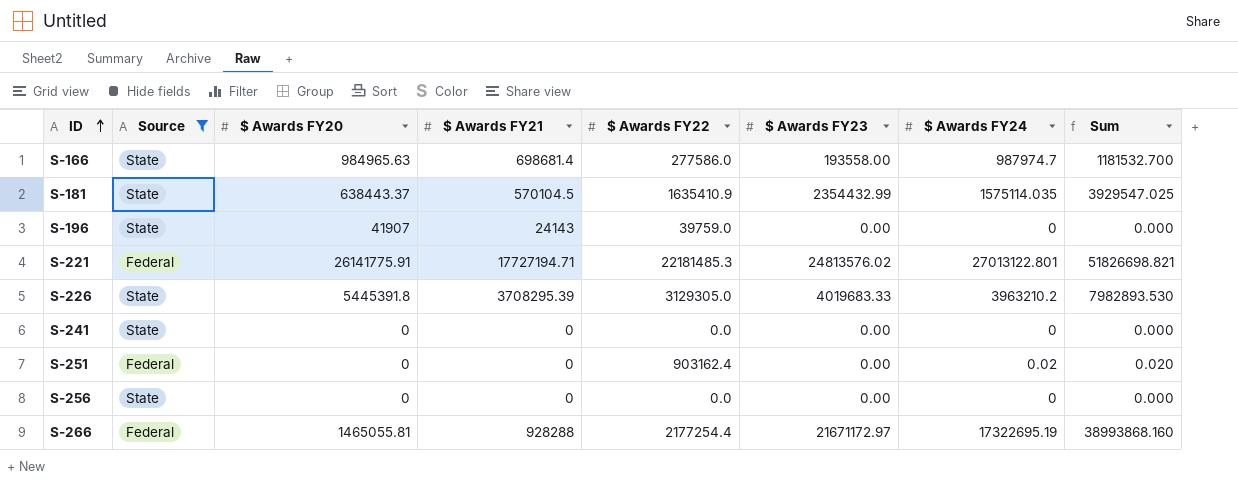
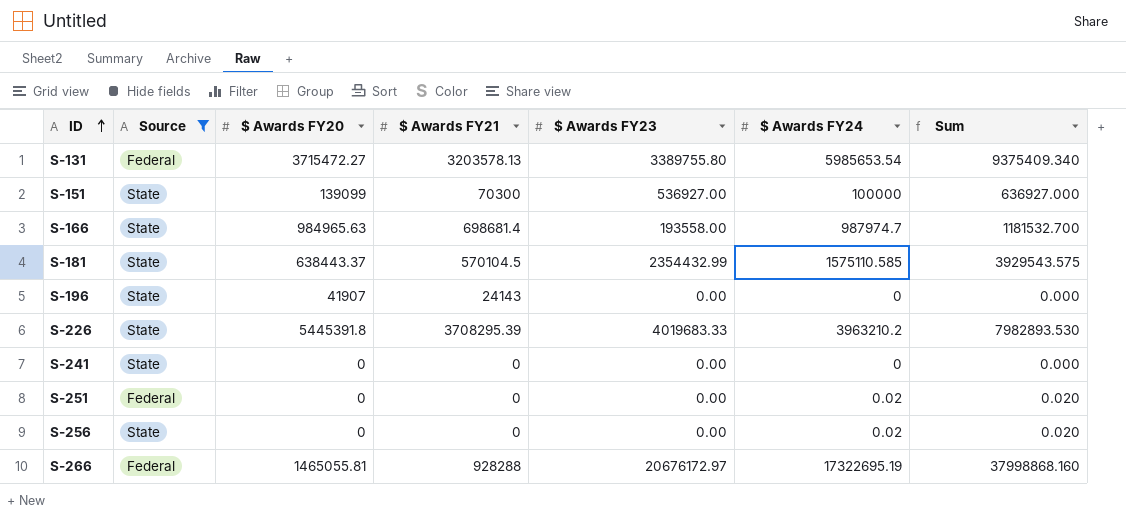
column $ Awards FY22 | position: 5 -> none
row S-221: Federal | 26141775.91 | 17727194.71 | 22181485.3 | 24813576.02 | 27013122.801 | 51826698.821 -> none
row S-131: none -> Federal | 3715472.27 | 3203578.13 | 3389755.80 | 5985653.54 | 9375409.340
row S-151: none -> State | 139099 | 70300 | 536927.00 | 100000 | 636927.000
S-181 | $ Awards FY24: 1575114.035 -> 1575110.585
S-181 | Sum: 3929547.025 -> 3929543.575
S-256 | $ Awards FY24: 0 -> 0.02
S-256 | Sum: 0.000 -> 0.020
S-266 | $ Awards FY23: 21671172.97 -> 20676172.97
S-266 | Sum: 38993868.160 -> 37998868.160

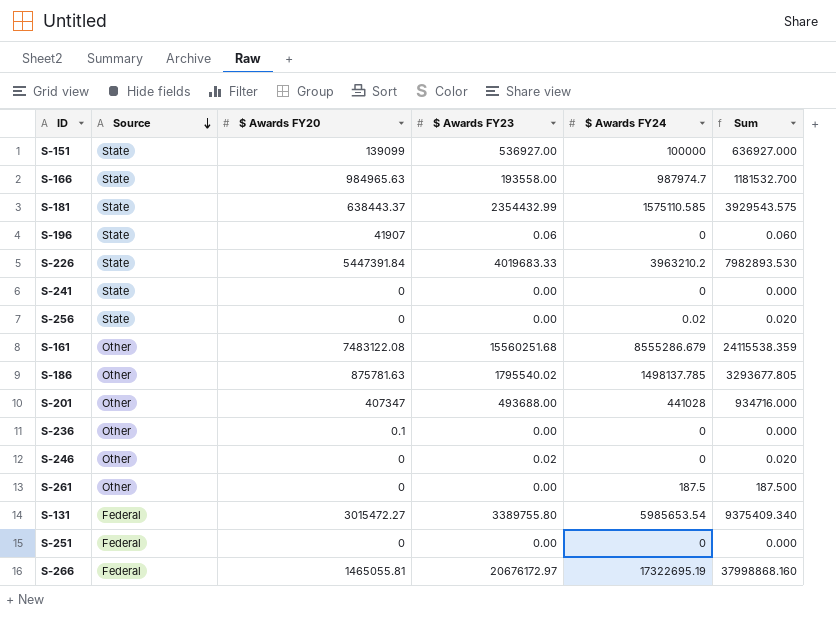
filter: Source != Other -> none
row order: ID ascending -> Source descending
column $ Awards FY21 | position: 4 -> none
S-196 | $ Awards FY23: 0.00 -> 0.06
S-196 | Sum: 0.000 -> 0.060
S-226 | $ Awards FY20: 5445391.8 -> 5447391.84
S-131 | $ Awards FY20: 3715472.27 -> 3015472.27
S-251 | $ Awards FY24: 0.02 -> 0
S-251 | Sum: 0.020 -> 0.000

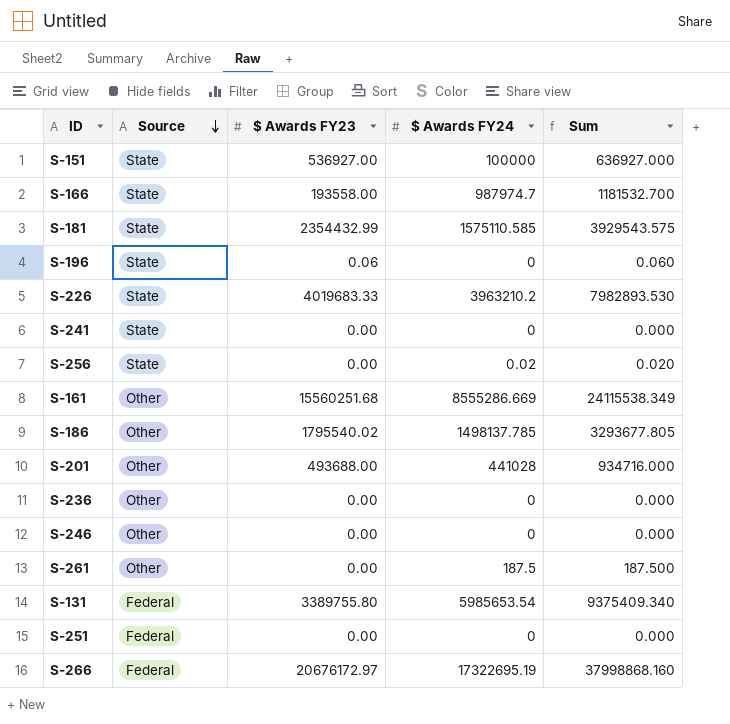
column $ Awards FY20 | position: 3 -> none
S-161 | $ Awards FY24: 8555286.679 -> 8555286.669
S-161 | Sum: 24115538.359 -> 24115538.349
S-246 | $ Awards FY23: 0.02 -> 0.00
S-246 | Sum: 0.020 -> 0.000

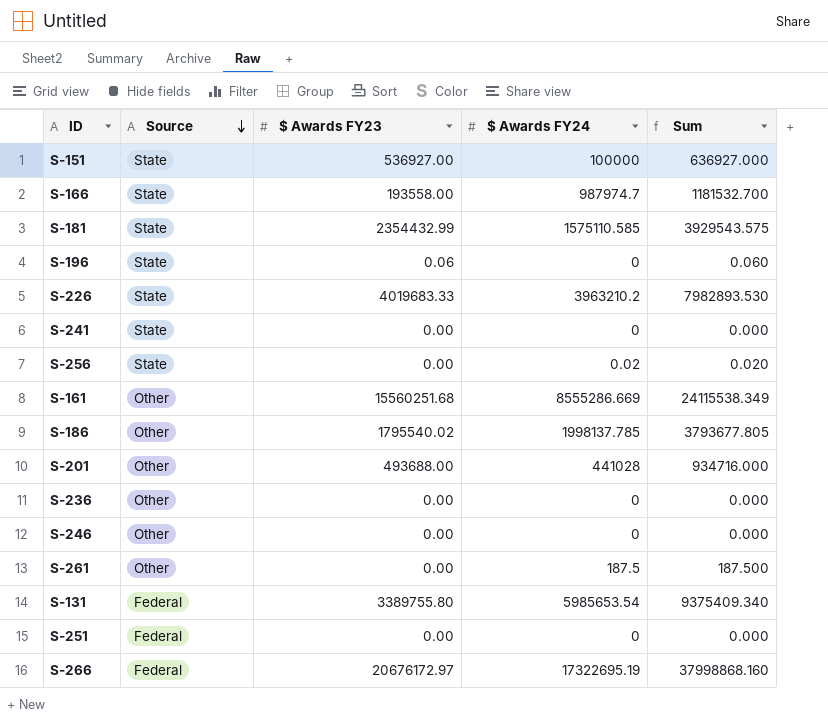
S-186 | $ Awards FY24: 1498137.785 -> 1998137.785
S-186 | Sum: 3293677.805 -> 3793677.805

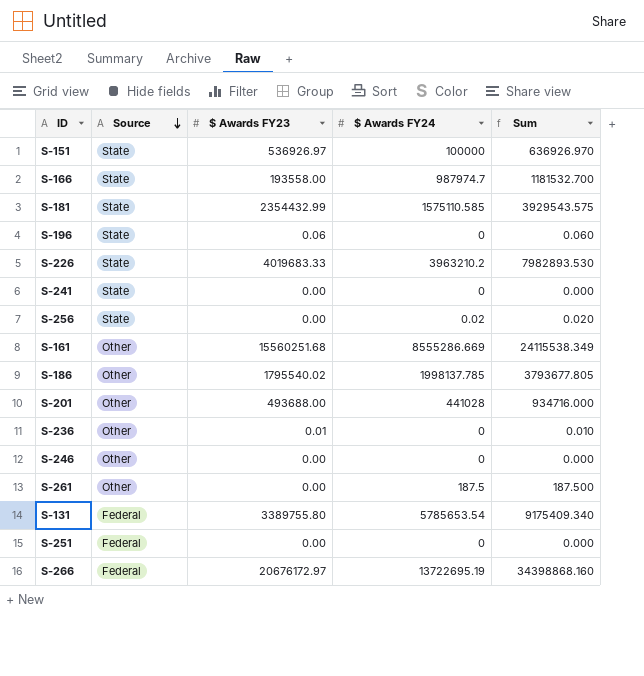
S-151 | $ Awards FY23: 536927.00 -> 536926.97
S-151 | Sum: 636927.000 -> 636926.970
S-236 | $ Awards FY23: 0.00 -> 0.01
S-236 | Sum: 0.000 -> 0.010
S-131 | $ Awards FY24: 5985653.54 -> 5785653.54
S-131 | Sum: 9375409.340 -> 9175409.340
S-266 | $ Awards FY24: 17322695.19 -> 13722695.19
S-266 | Sum: 37998868.160 -> 34398868.160

